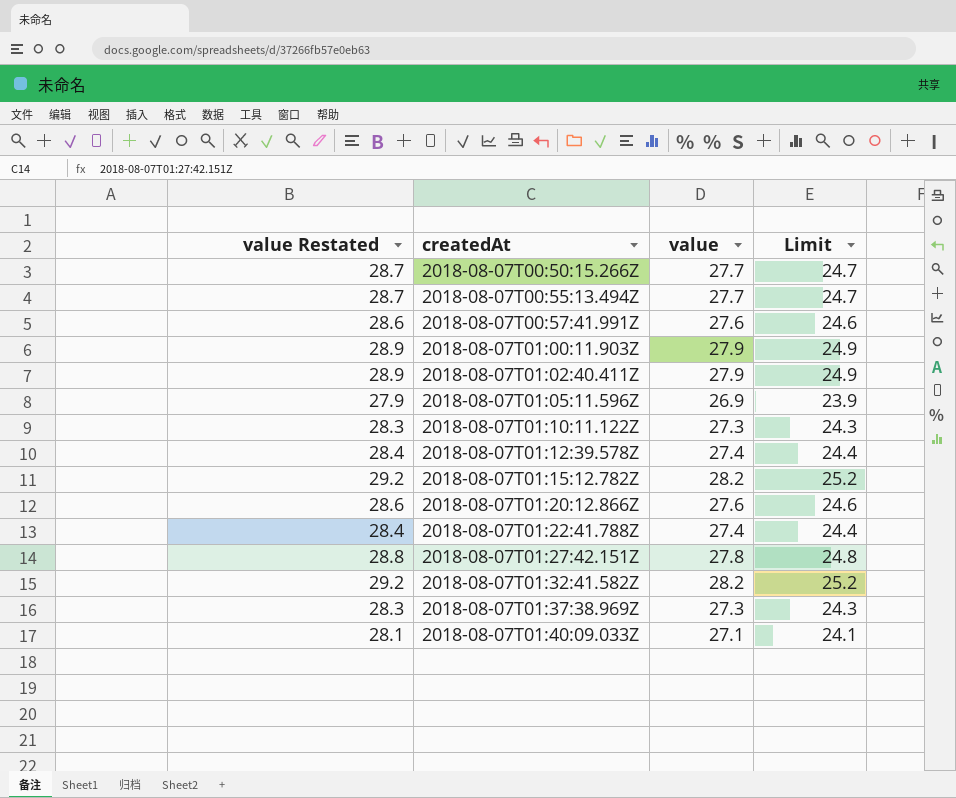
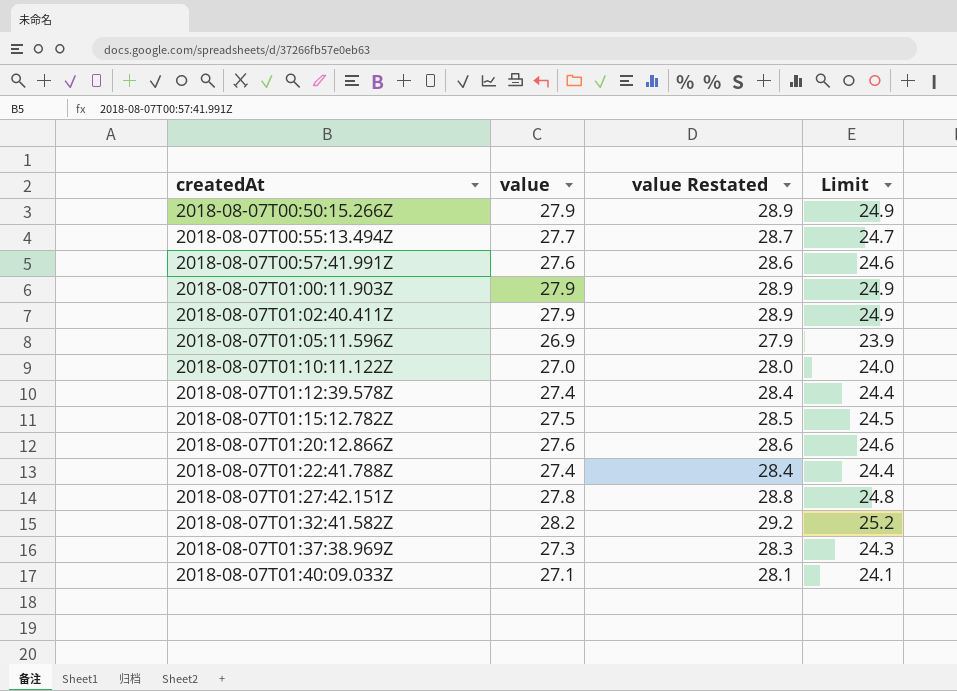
column value Restated | position: 1 -> 3
2018-08-07T00:50:15.266Z | value: 27.7 -> 27.9
2018-08-07T00:50:15.266Z | value Restated: 28.7 -> 28.9
2018-08-07T00:50:15.266Z | Limit: 24.7 -> 24.9
2018-08-07T01:10:11.122Z | value: 27.3 -> 27.0
2018-08-07T01:10:11.122Z | value Restated: 28.3 -> 28.0
2018-08-07T01:10:11.122Z | Limit: 24.3 -> 24.0
2018-08-07T01:15:12.782Z | value: 28.2 -> 27.5
2018-08-07T01:15:12.782Z | value Restated: 29.2 -> 28.5
2018-08-07T01:15:12.782Z | Limit: 25.2 -> 24.5

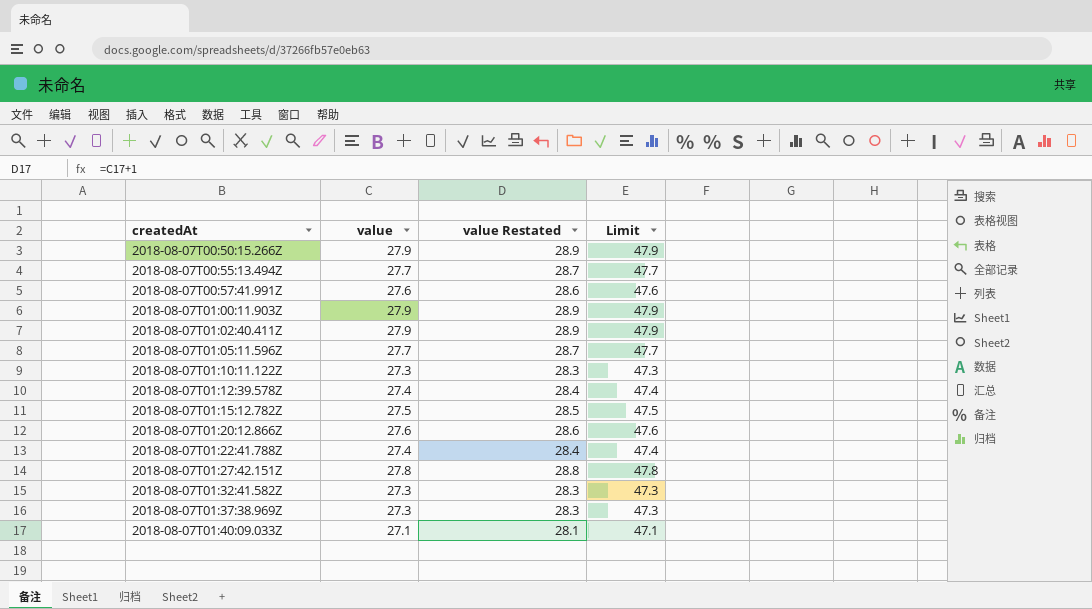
column Limit | formula: [value] - 3 -> [value] + 20
2018-08-07T01:05:11.596Z | value: 26.9 -> 27.7
2018-08-07T01:05:11.596Z | value Restated: 27.9 -> 28.7
2018-08-07T01:10:11.122Z | value: 27.0 -> 27.3
2018-08-07T01:10:11.122Z | value Restated: 28.0 -> 28.3
2018-08-07T01:32:41.582Z | value: 28.2 -> 27.3
2018-08-07T01:32:41.582Z | value Restated: 29.2 -> 28.3

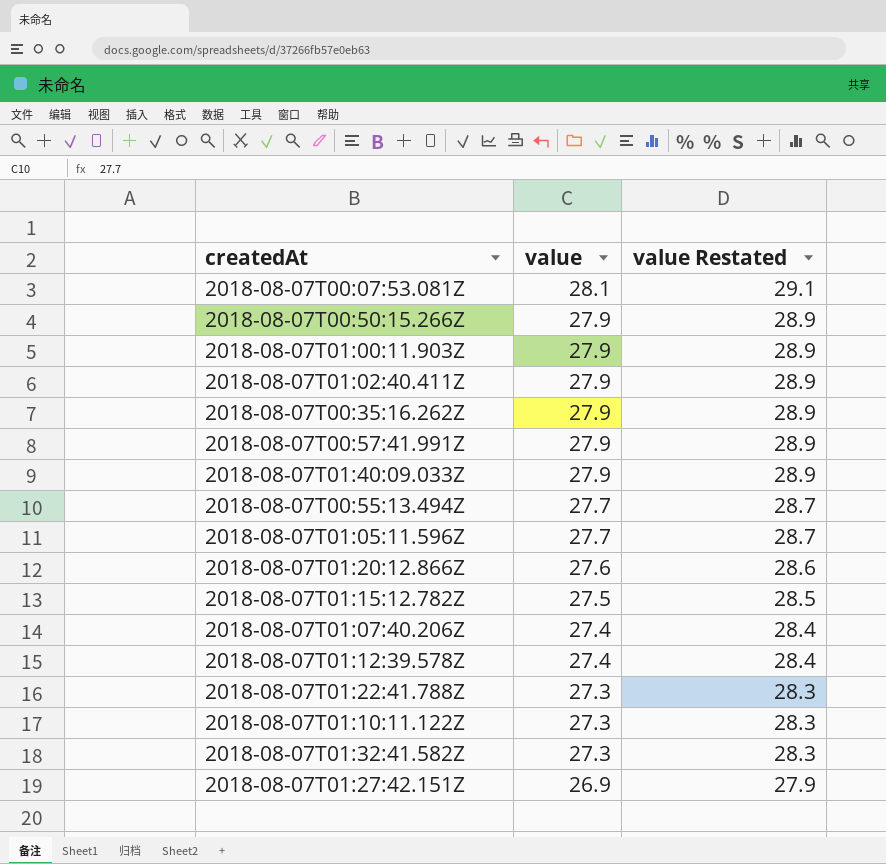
row order: createdAt ascending -> value descending
column Limit | formula: [value] + 20 -> none
row 2018-08-07T01:37:38.969Z: 27.3 | 28.3 | 47.3 -> none
row 2018-08-07T00:07:53.081Z: none -> 28.1 | 29.1
row 2018-08-07T00:35:16.262Z: none -> 27.9 | 28.9
2018-08-07T00:57:41.991Z | value: 27.6 -> 27.9
2018-08-07T00:57:41.991Z | value Restated: 28.6 -> 28.9
2018-08-07T01:40:09.033Z | value: 27.1 -> 27.9
2018-08-07T01:40:09.033Z | value Restated: 28.1 -> 28.9
row 2018-08-07T01:07:40.206Z: none -> 27.4 | 28.4
2018-08-07T01:22:41.788Z | value: 27.4 -> 27.3
2018-08-07T01:22:41.788Z | value Restated: 28.4 -> 28.3
2018-08-07T01:27:42.151Z | value: 27.8 -> 26.9
2018-08-07T01:27:42.151Z | value Restated: 28.8 -> 27.9

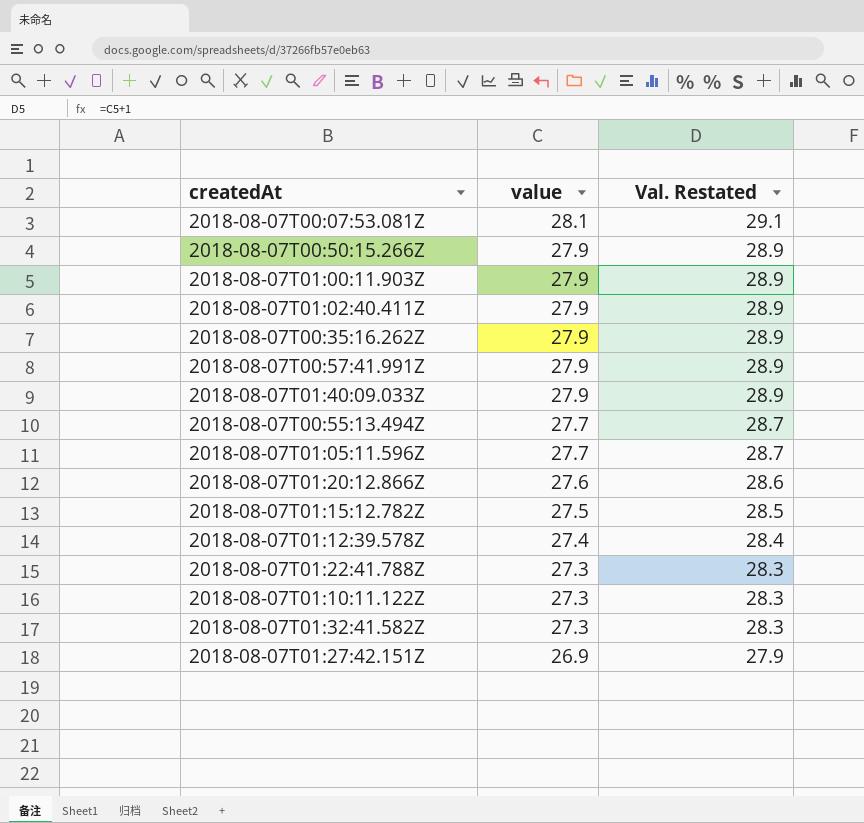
column name: value Restated -> Val. Restated
row 2018-08-07T01:07:40.206Z: 27.4 | 28.4 -> none

